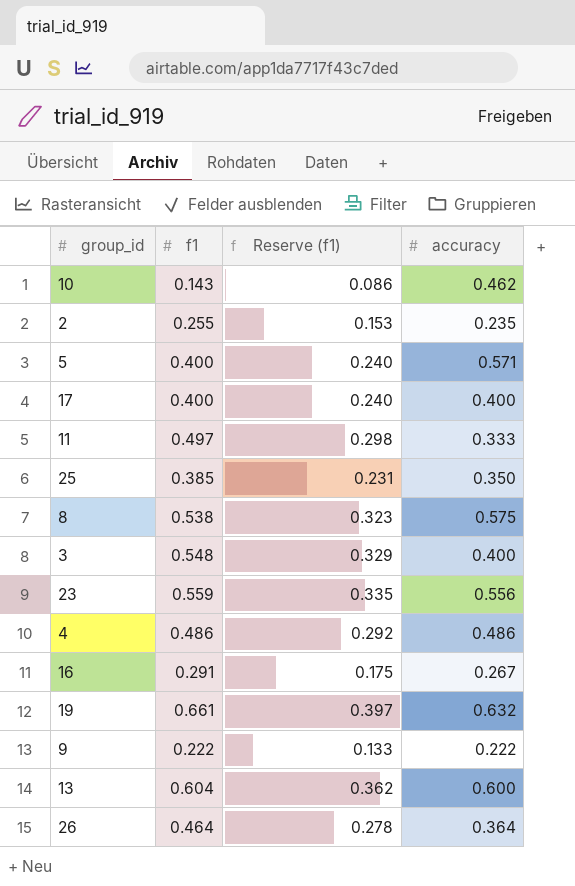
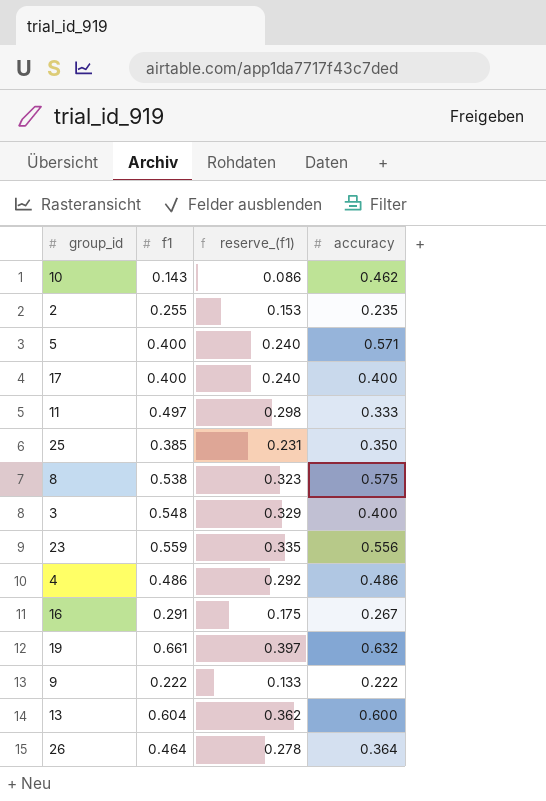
column name: Reserve (f1) -> reserve_(f1)

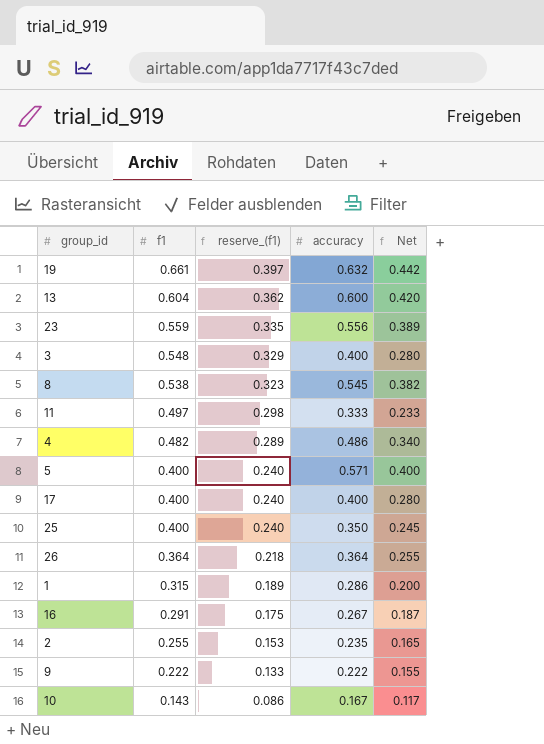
row order: none -> f1 descending
column Net | formula: none -> [accuracy] * 0.7
8 | accuracy: 0.575 -> 0.545
4 | f1: 0.486 -> 0.482
4 | reserve_(f1): 0.292 -> 0.289
25 | f1: 0.385 -> 0.400
25 | reserve_(f1): 0.231 -> 0.240
26 | f1: 0.464 -> 0.364
26 | reserve_(f1): 0.278 -> 0.218
row 1: none -> 0.315 | 0.189 | 0.286 | 0.200
10 | accuracy: 0.462 -> 0.167

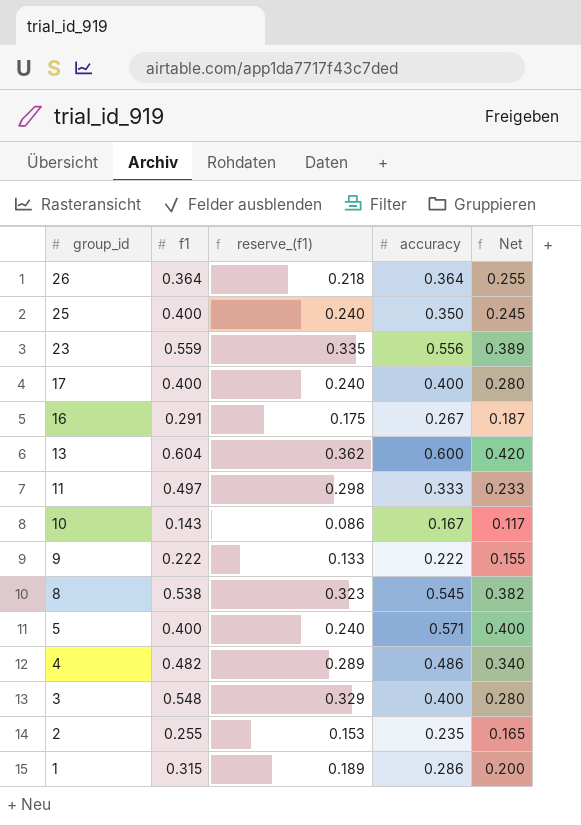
row order: f1 descending -> group_id descending
row 19: 0.661 | 0.397 | 0.632 | 0.442 -> none

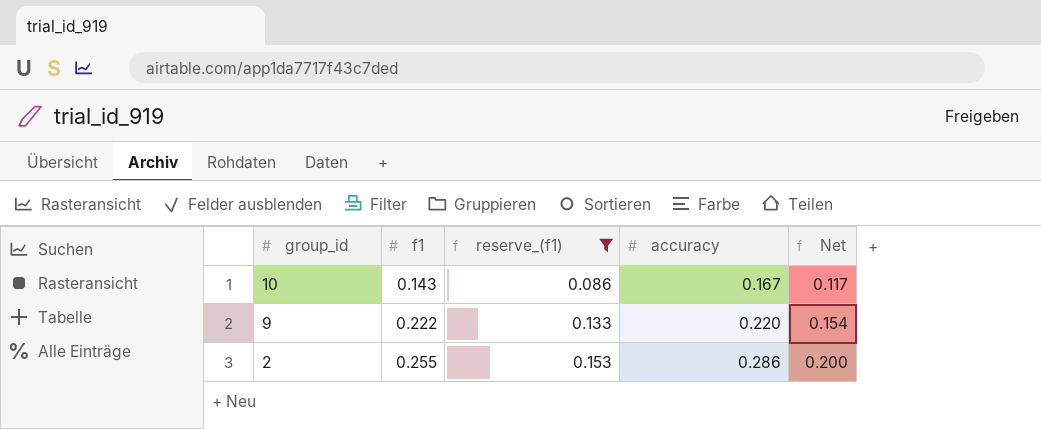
filter: none -> reserve_(f1) <= 0.153
9 | accuracy: 0.222 -> 0.220
9 | Net: 0.155 -> 0.154
2 | accuracy: 0.235 -> 0.286
2 | Net: 0.165 -> 0.200

